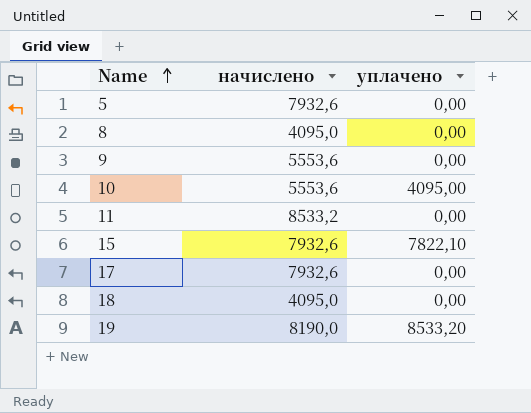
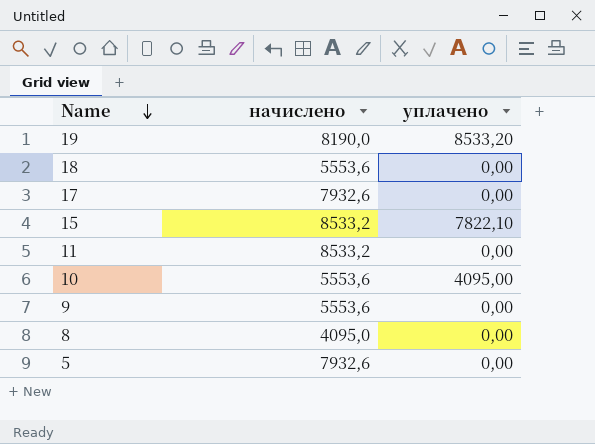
row order: Name ascending -> Name descending
18 | начислено: 4095,0 -> 5553,6
15 | начислено: 7932,6 -> 8533,2

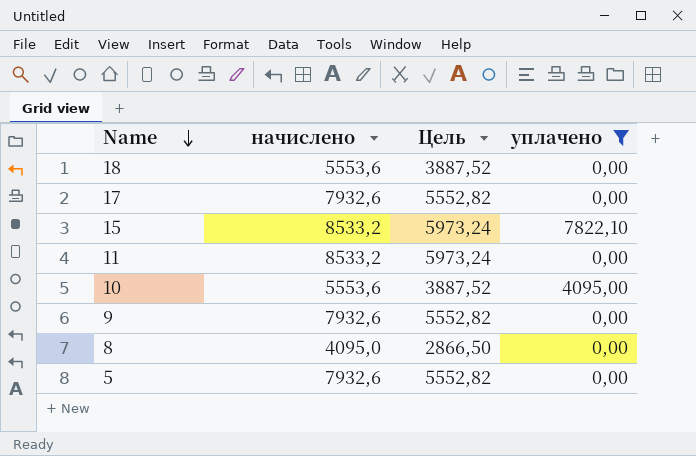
filter: none -> уплачено != 8533,20
column Цель | formula: none -> [начислено] * 0,7
9 | начислено: 5553,6 -> 7932,6

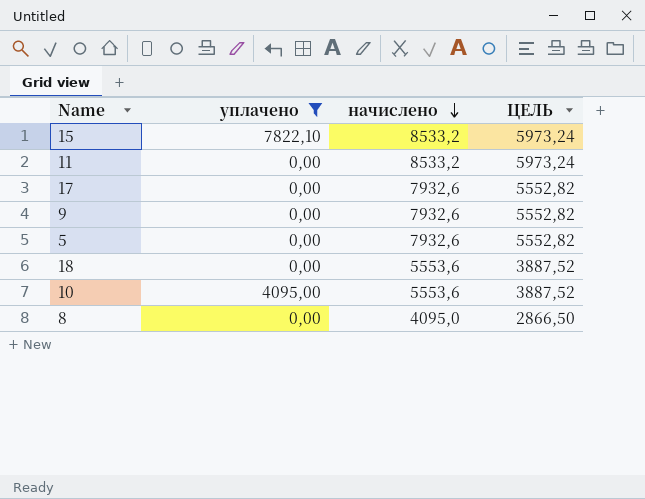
row order: Name descending -> начислено descending
column уплачено | position: 4 -> 2
column name: Цель -> ЦЕЛЬ

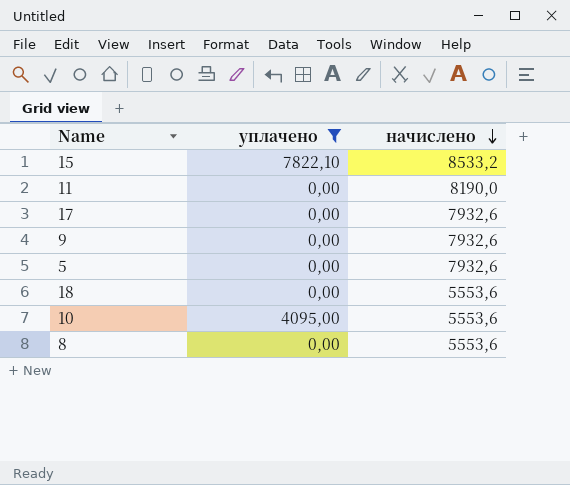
column ЦЕЛЬ | formula: [начислено] * 0,7 -> none
11 | начислено: 8533,2 -> 8190,0
8 | начислено: 4095,0 -> 5553,6

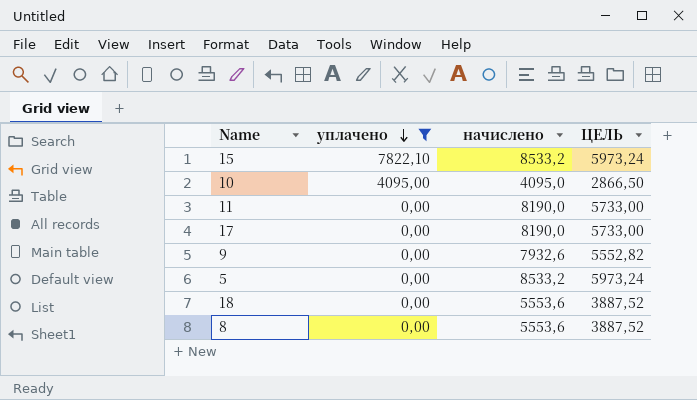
row order: начислено descending -> уплачено descending
column ЦЕЛЬ | formula: none -> [начислено] * 0,7
10 | начислено: 5553,6 -> 4095,0
17 | начислено: 7932,6 -> 8190,0
5 | начислено: 7932,6 -> 8533,2

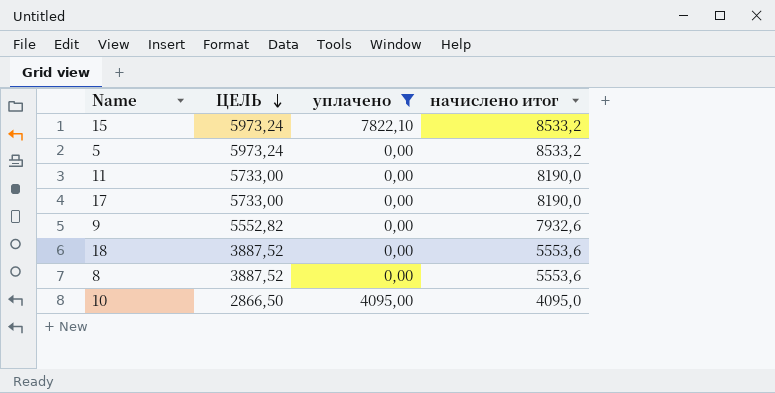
row order: уплачено descending -> ЦЕЛЬ descending
column ЦЕЛЬ | position: 4 -> 2
column name: начислено -> начислено итог

